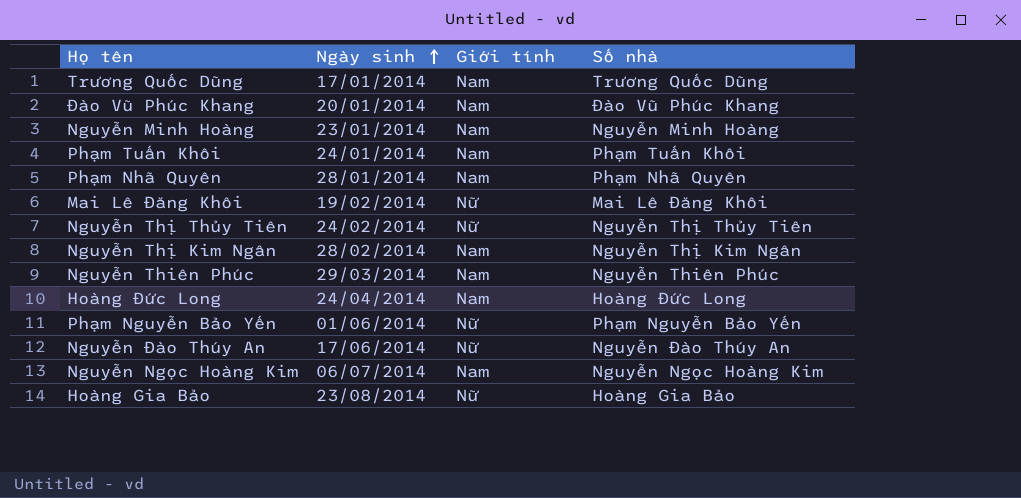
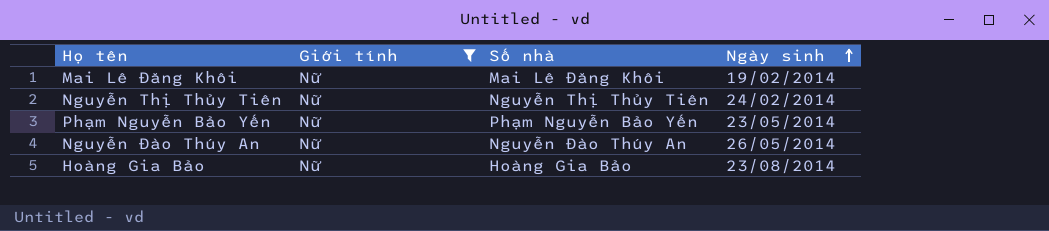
filter: none -> Giới tính = Nữ
column Ngày sinh | position: 2 -> 4
Phạm Nguyễn Bảo Yến | Ngày sinh: 01/06/2014 -> 23/05/2014
Nguyễn Đào Thúy An | Ngày sinh: 17/06/2014 -> 26/05/2014

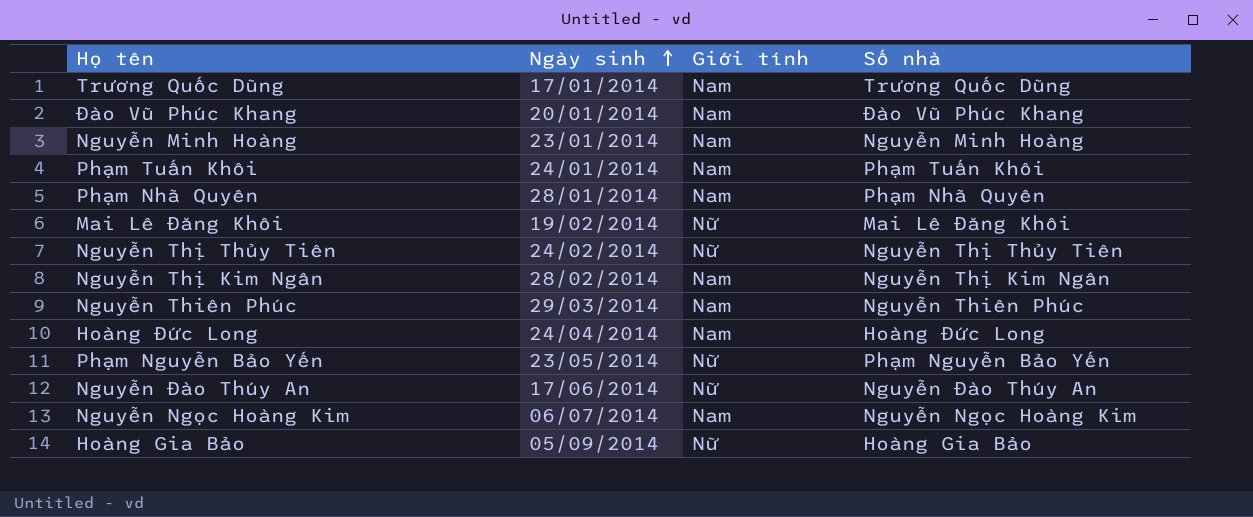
filter: Giới tính = Nữ -> none
column Ngày sinh | position: 4 -> 2
Nguyễn Đào Thúy An | Ngày sinh: 26/05/2014 -> 17/06/2014
Hoàng Gia Bảo | Ngày sinh: 23/08/2014 -> 05/09/2014

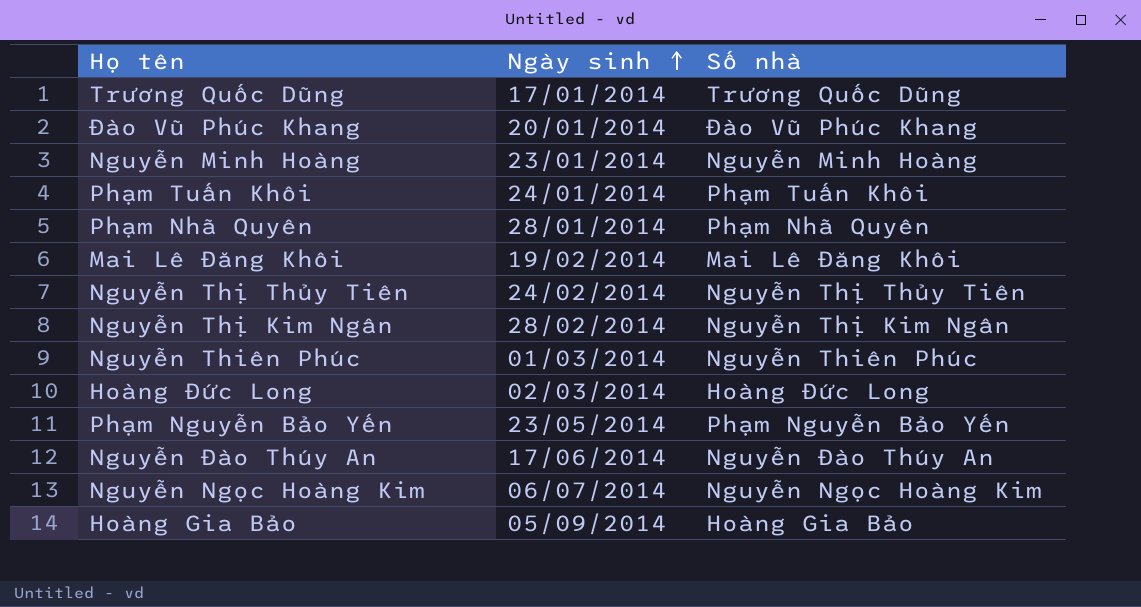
column Giới tính | position: 3 -> none
Nguyễn Thiên Phúc | Ngày sinh: 29/03/2014 -> 01/03/2014
Hoàng Đức Long | Ngày sinh: 24/04/2014 -> 02/03/2014

